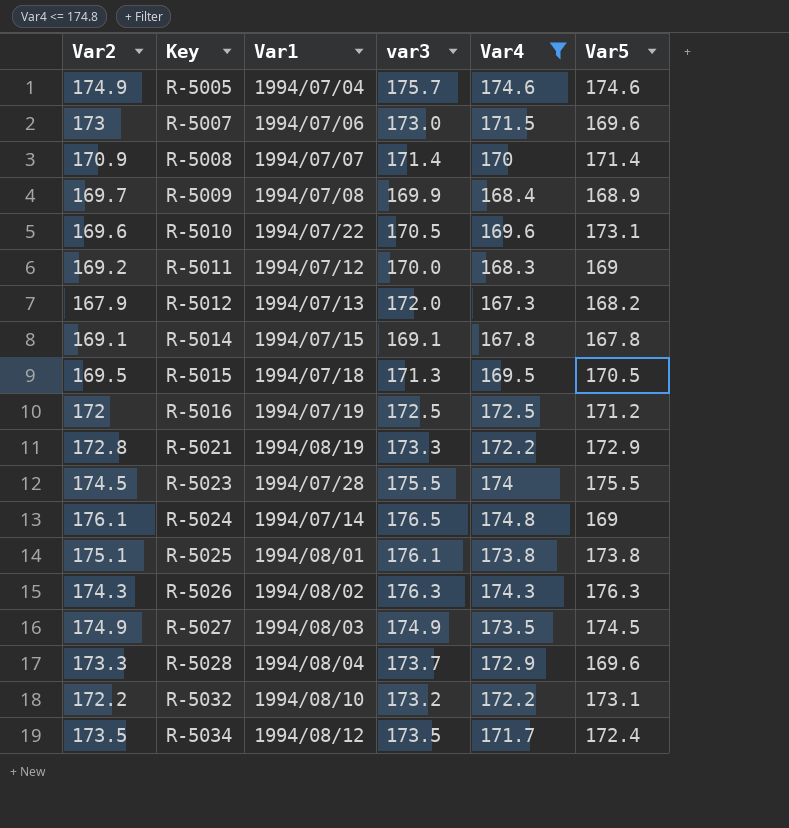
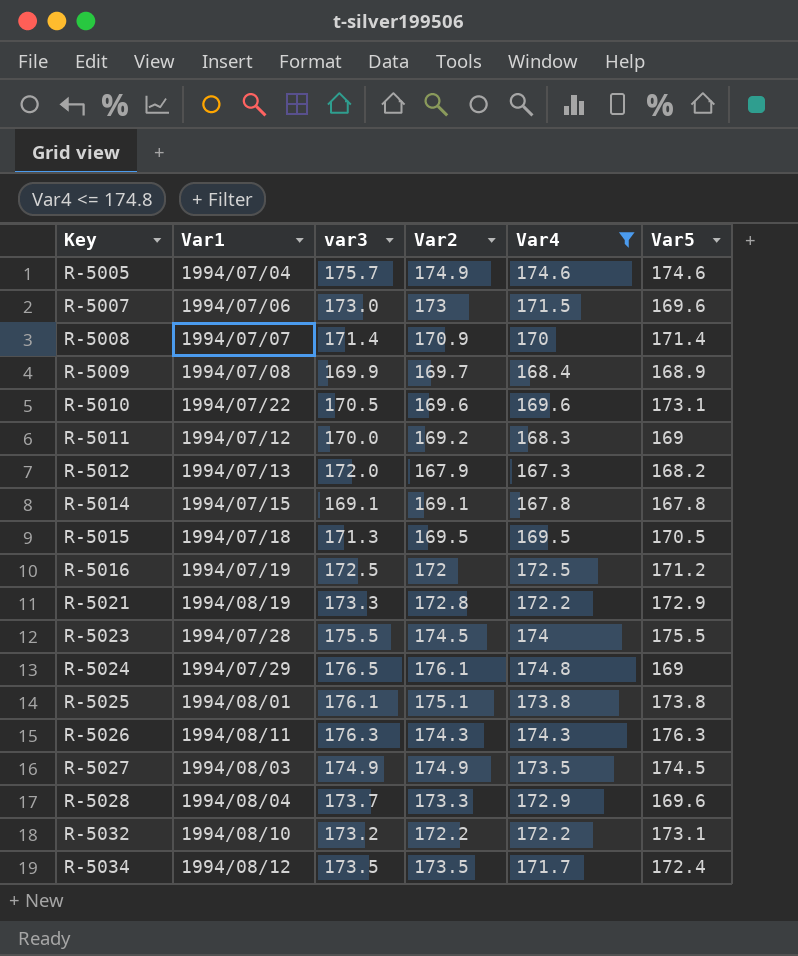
column Var2 | position: 1 -> 4
R-5024 | Var1: 1994/07/14 -> 1994/07/29
R-5026 | Var1: 1994/08/02 -> 1994/08/11

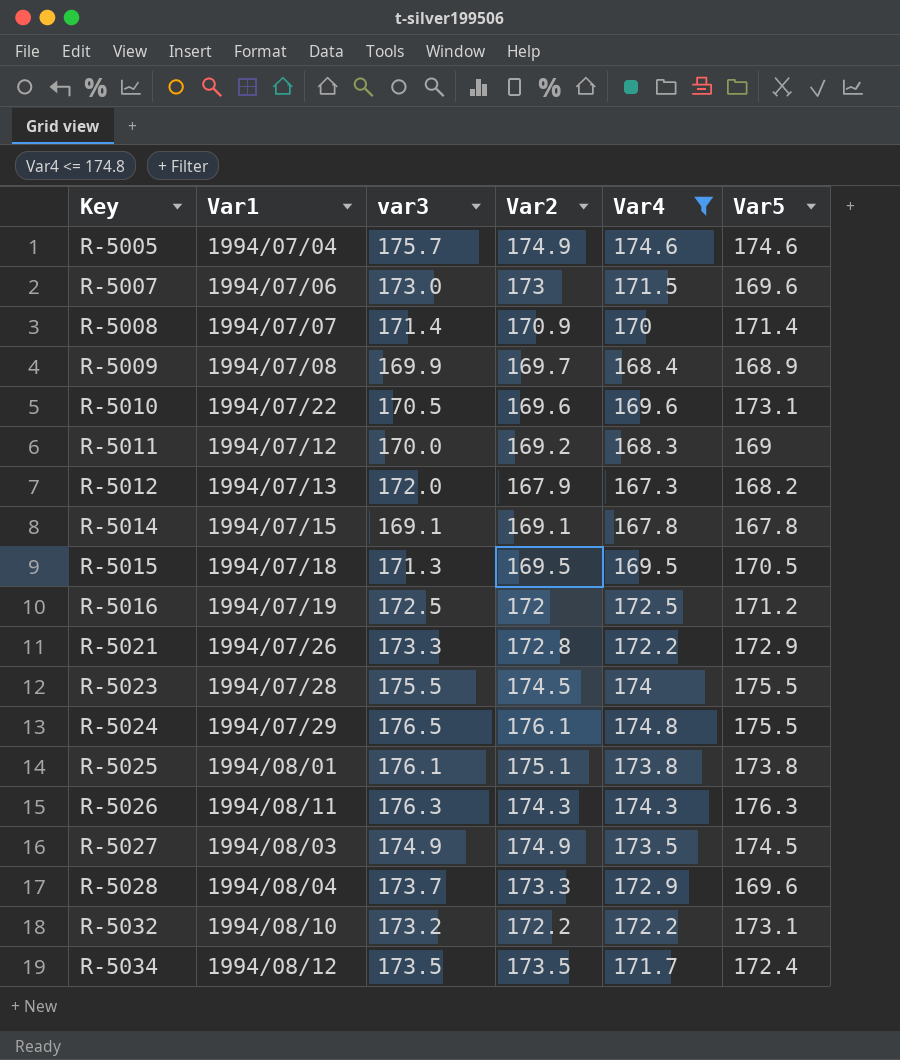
R-5021 | Var1: 1994/08/19 -> 1994/07/26
R-5024 | Var5: 169 -> 175.5

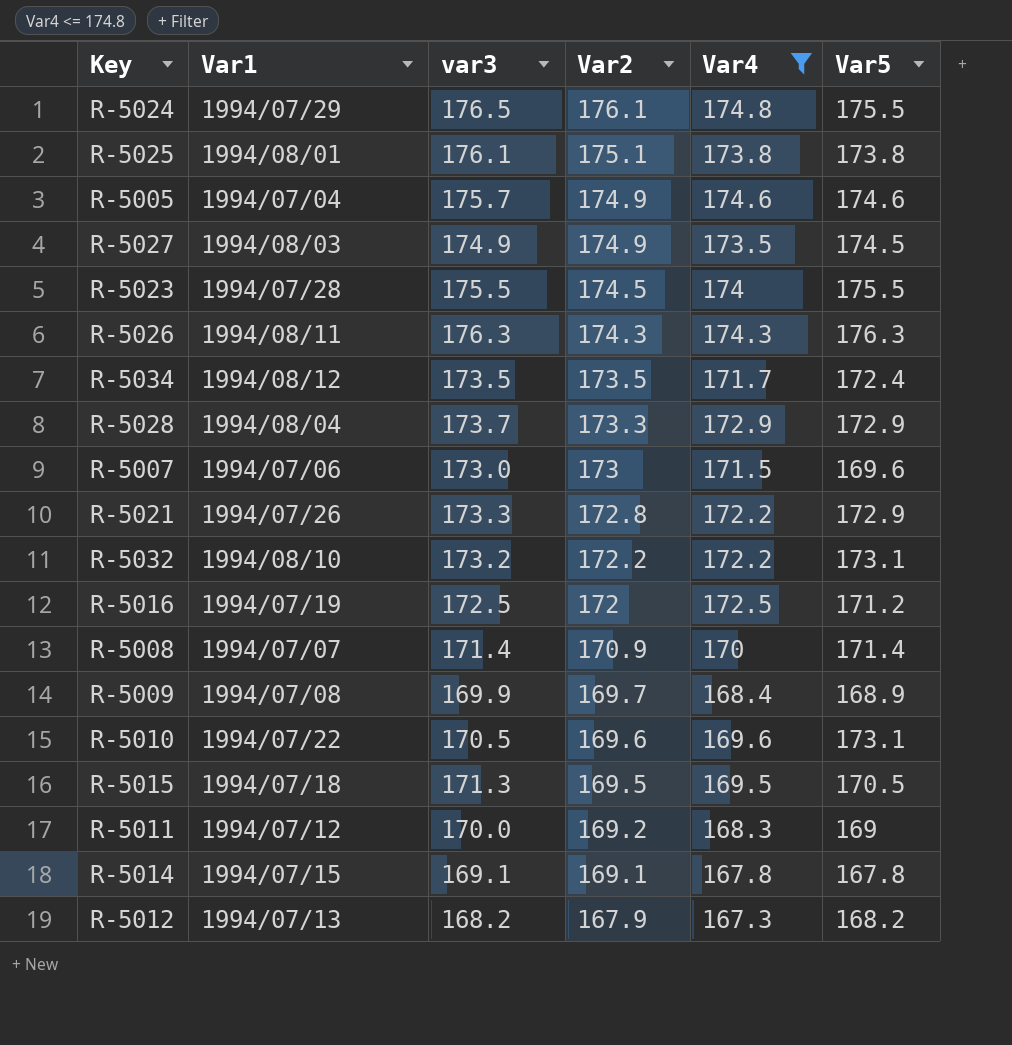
row order: Key ascending -> Var2 descending
R-5028 | Var5: 169.6 -> 172.9
R-5012 | var3: 172.0 -> 168.2

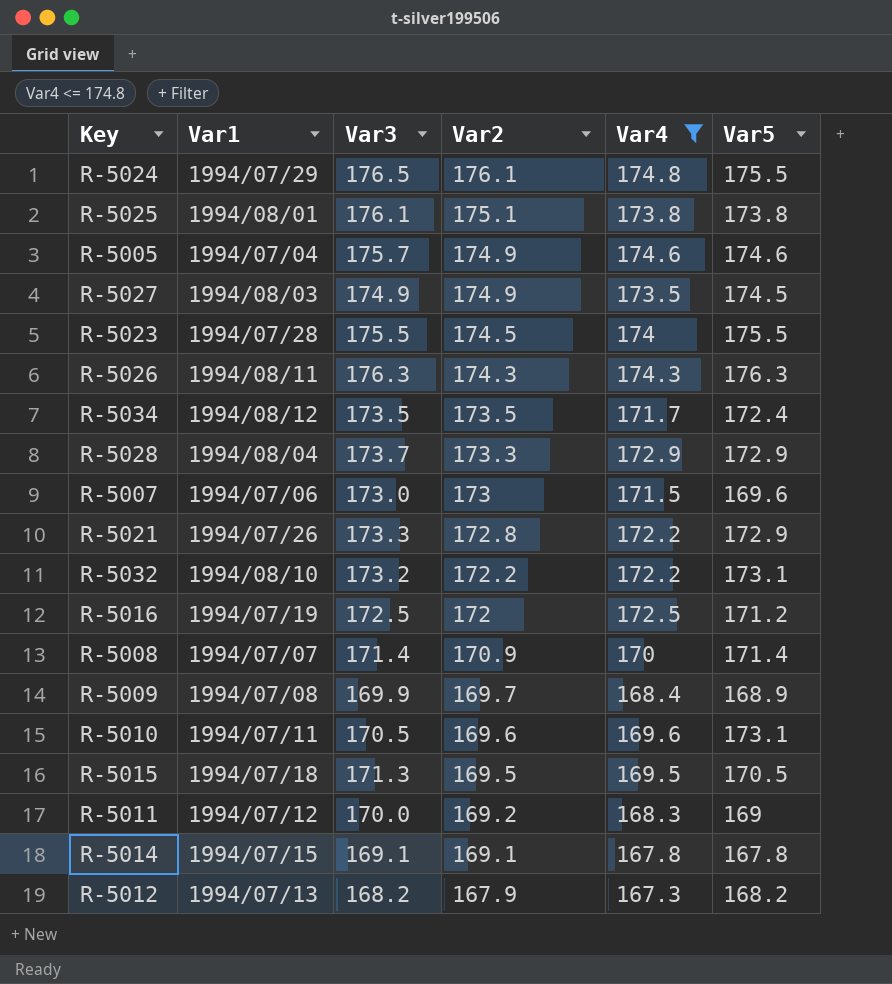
column name: var3 -> Var3
R-5010 | Var1: 1994/07/22 -> 1994/07/11

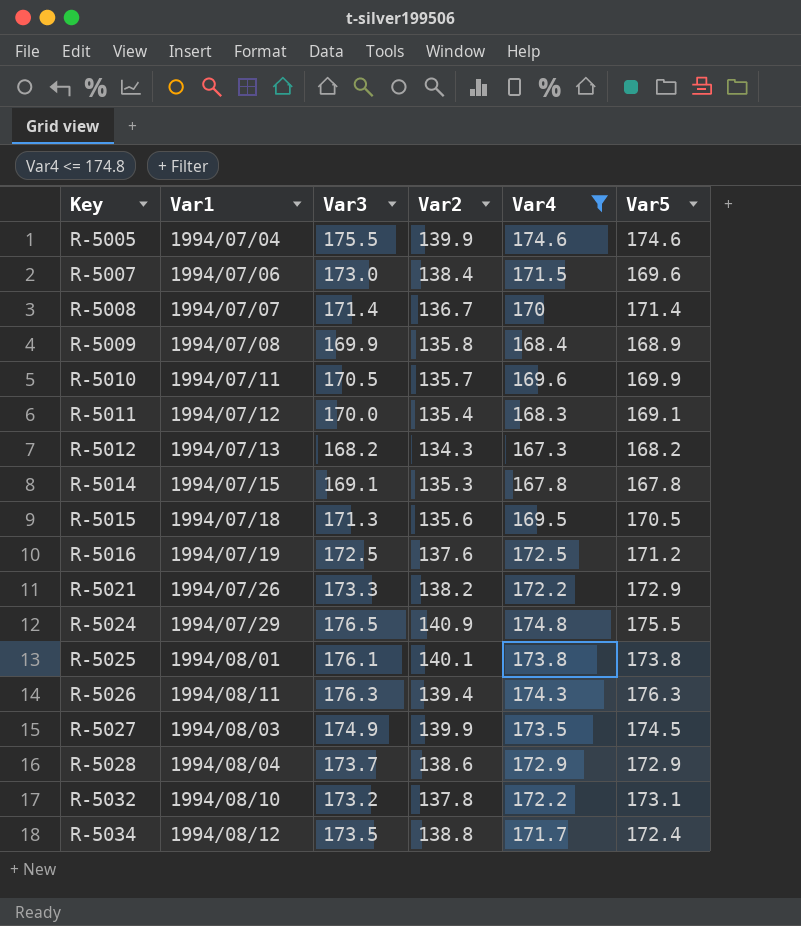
row order: Var2 descending -> Key ascending
row R-5023: 1994/07/28 | 175.5 | 174.5 | 174 | 175.5 -> none
R-5005 | Var3: 175.7 -> 175.5
R-5005 | Var2: 174.9 -> 139.9
R-5007 | Var2: 173 -> 138.4
R-5008 | Var2: 170.9 -> 136.7
R-5009 | Var2: 169.7 -> 135.8
R-5010 | Var2: 169.6 -> 135.7
R-5010 | Var5: 173.1 -> 169.9
R-5011 | Var2: 169.2 -> 135.4
R-5011 | Var5: 169 -> 169.1
R-5012 | Var2: 167.9 -> 134.3
R-5014 | Var2: 169.1 -> 135.3
R-5015 | Var2: 169.5 -> 135.6
R-5016 | Var2: 172 -> 137.6
R-5021 | Var2: 172.8 -> 138.2
R-5024 | Var2: 176.1 -> 140.9
R-5025 | Var2: 175.1 -> 140.1
R-5026 | Var2: 174.3 -> 139.4
R-5027 | Var2: 174.9 -> 139.9
R-5028 | Var2: 173.3 -> 138.6
R-5032 | Var2: 172.2 -> 137.8
R-5034 | Var2: 173.5 -> 138.8

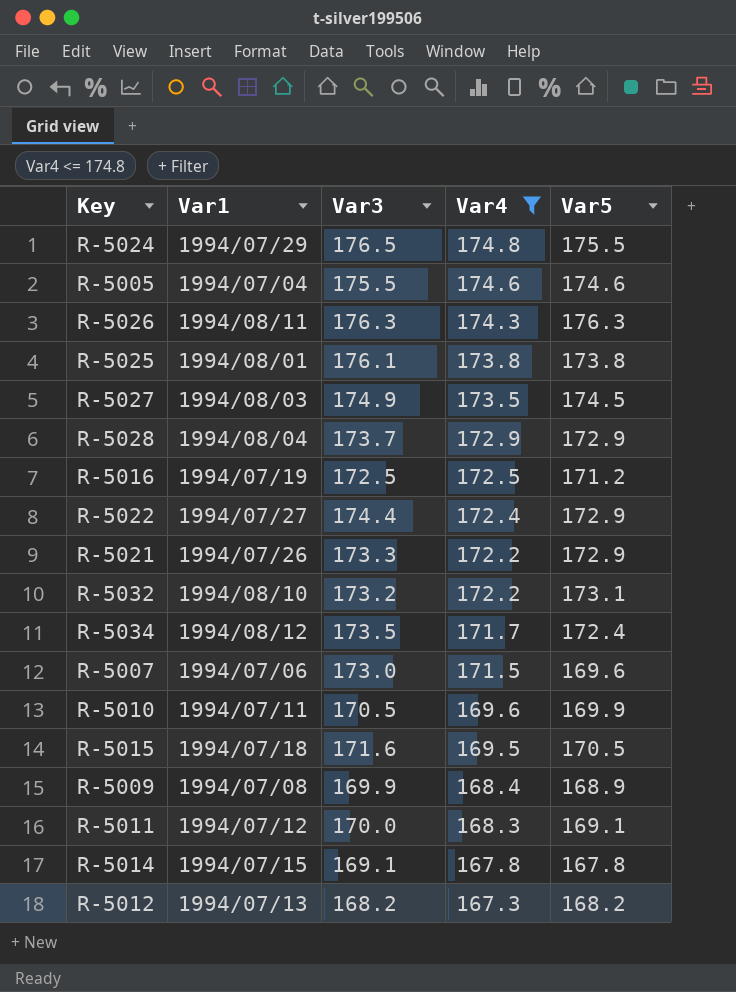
row order: Key ascending -> Var4 descending
column Var2 | position: 4 -> none
row R-5008: 1994/07/07 | 171.4 | 136.7 | 170 | 171.4 -> none
row R-5022: none -> 1994/07/27 | 174.4 | 172.4 | 172.9
R-5015 | Var3: 171.3 -> 171.6

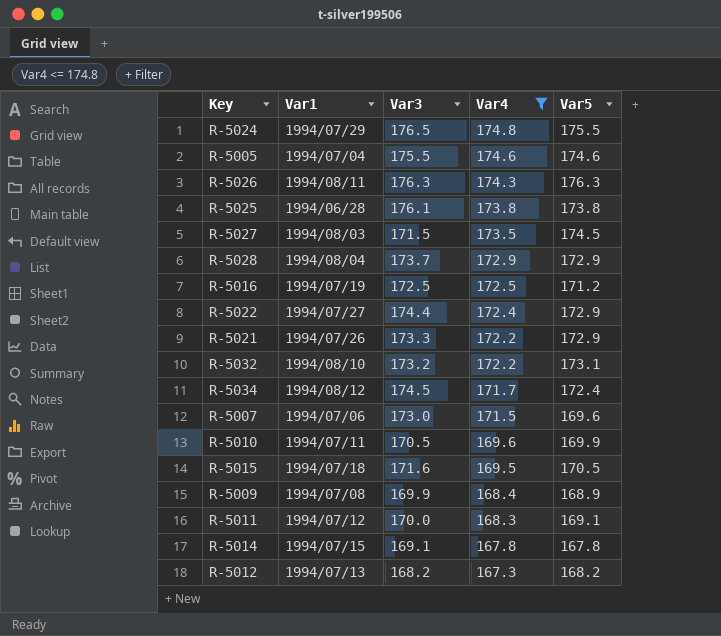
R-5025 | Var1: 1994/08/01 -> 1994/06/28
R-5027 | Var3: 174.9 -> 171.5
R-5034 | Var3: 173.5 -> 174.5

